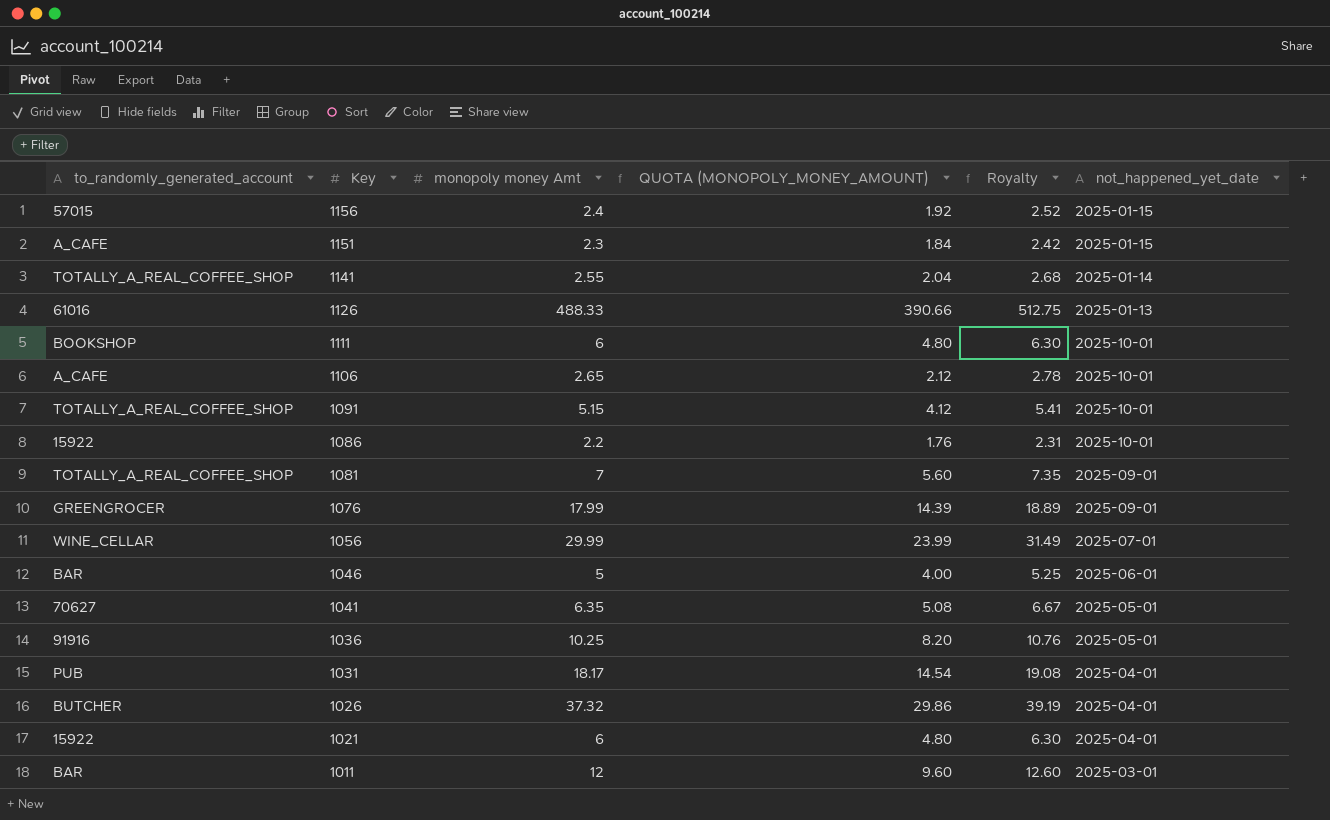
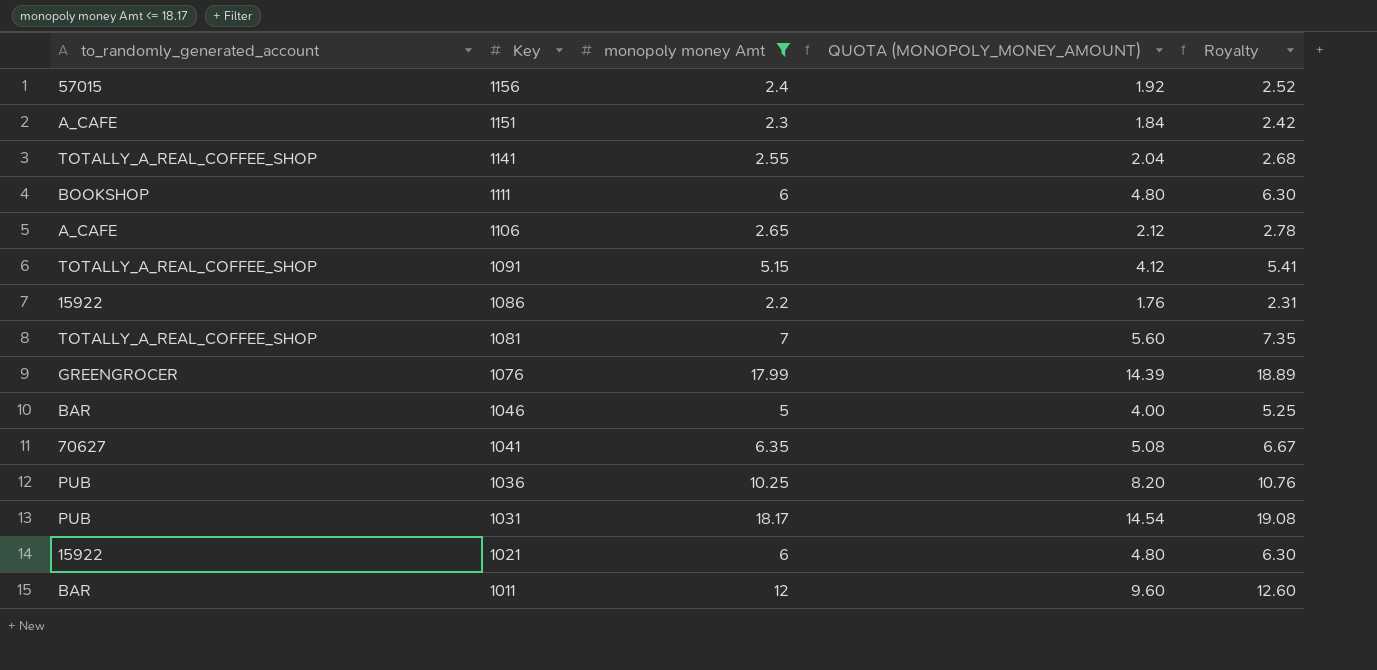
filter: none -> monopoly money Amt <= 18.17
column not_happened_yet_date | position: 6 -> none
1036 | to_randomly_generated_account: 91916 -> PUB

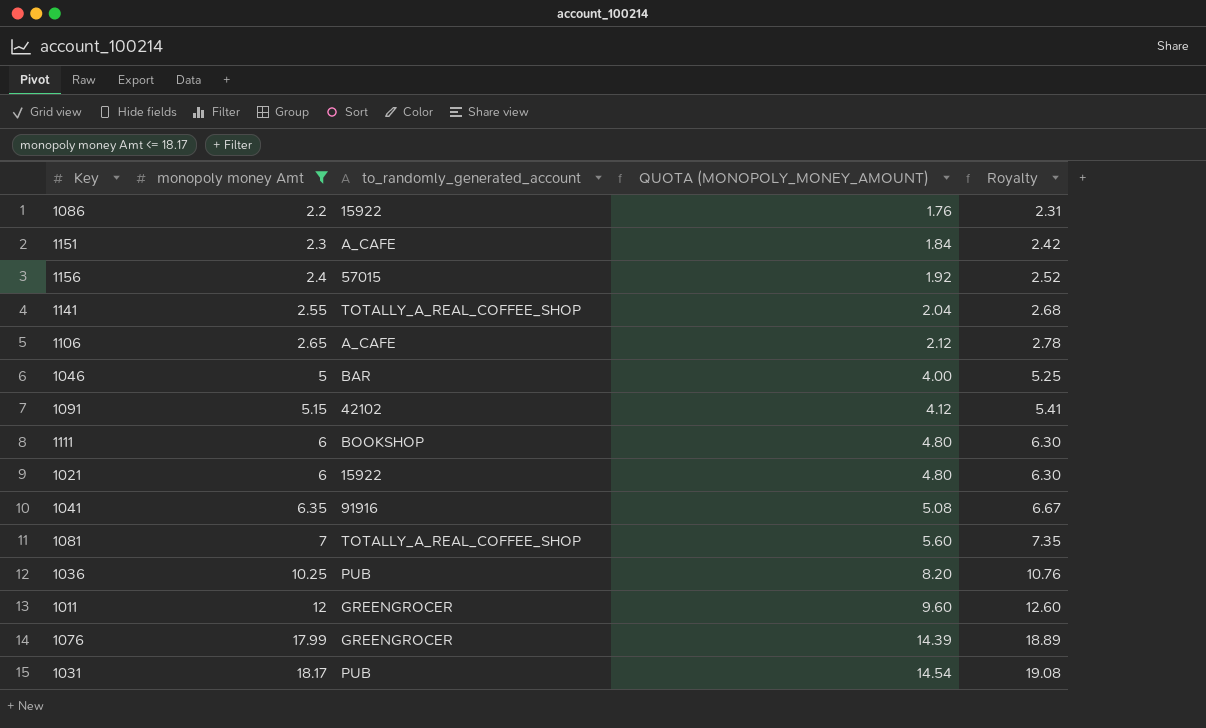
row order: Key descending -> monopoly money Amt ascending
column to_randomly_generated_account | position: 1 -> 3
1091 | to_randomly_generated_account: TOTALLY_A_REAL_COFFEE_SHOP -> 42102
1041 | to_randomly_generated_account: 70627 -> 91916
1011 | to_randomly_generated_account: BAR -> GREENGROCER

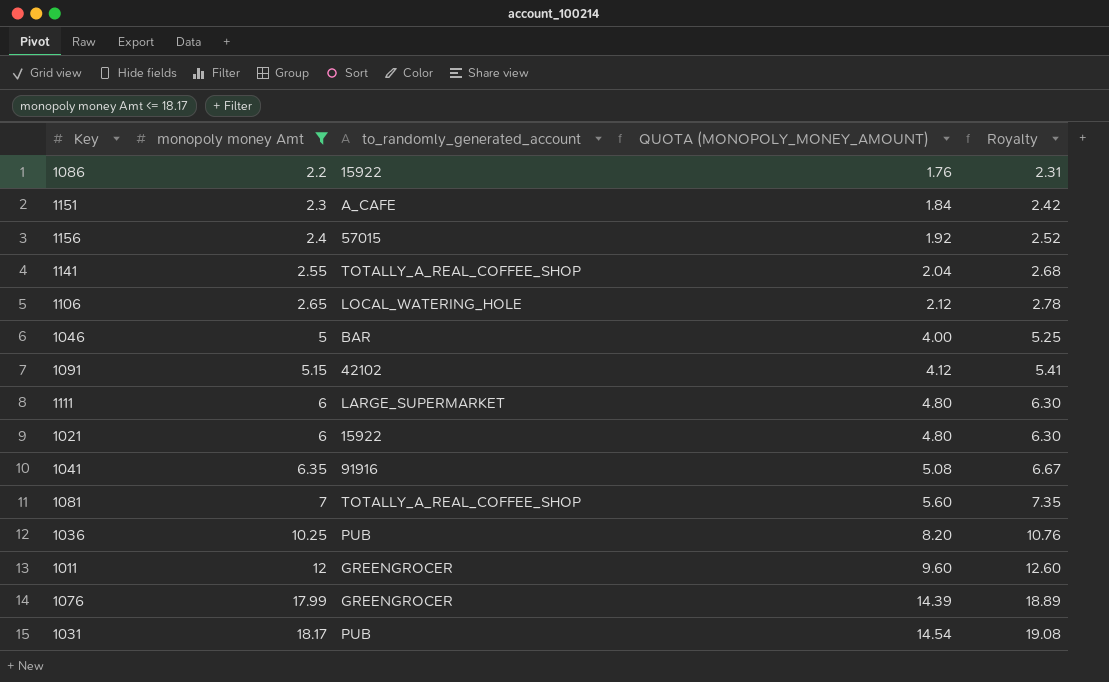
1106 | to_randomly_generated_account: A_CAFE -> LOCAL_WATERING_HOLE
1111 | to_randomly_generated_account: BOOKSHOP -> LARGE_SUPERMARKET

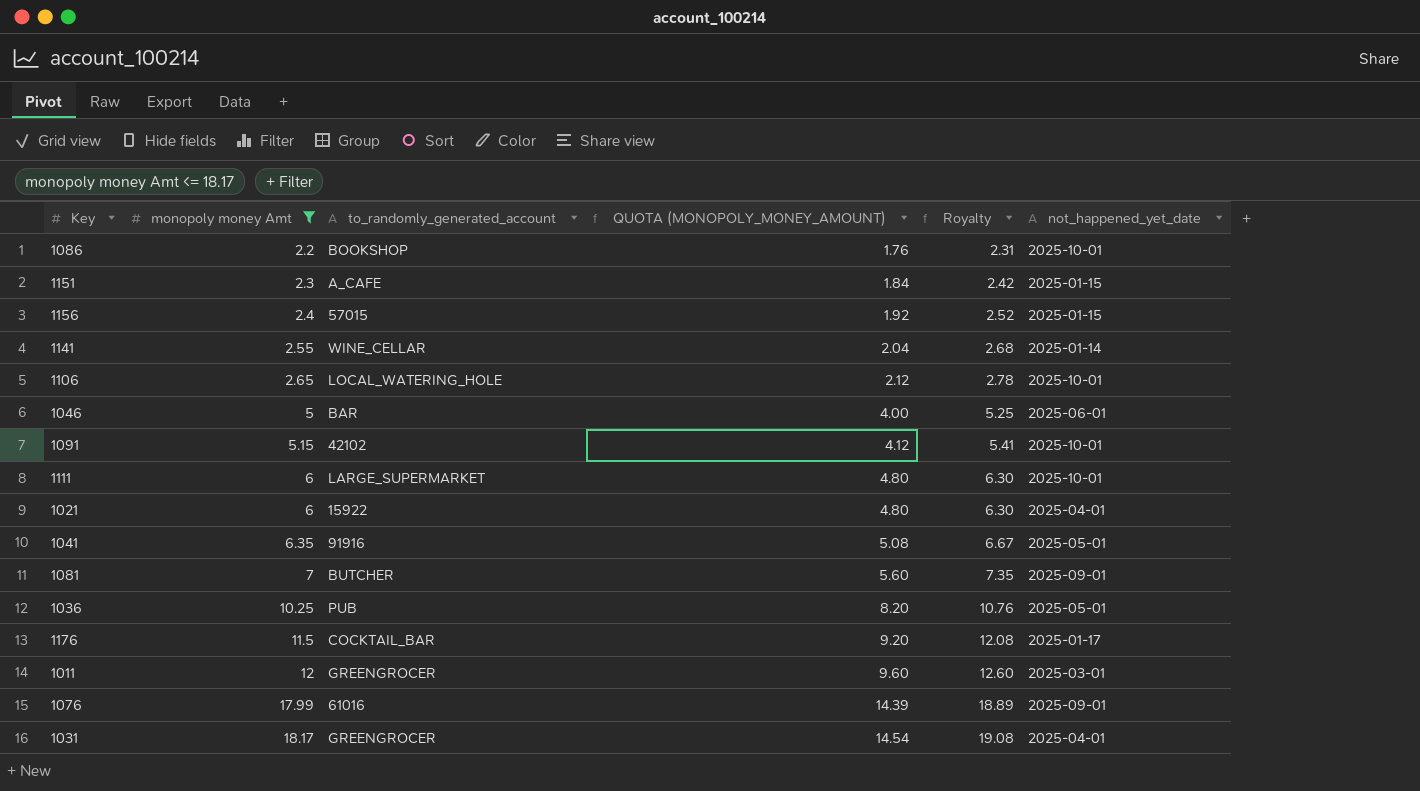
column not_happened_yet_date | position: none -> 6
1086 | to_randomly_generated_account: 15922 -> BOOKSHOP
1141 | to_randomly_generated_account: TOTALLY_A_REAL_COFFEE_SHOP -> WINE_CELLAR
1081 | to_randomly_generated_account: TOTALLY_A_REAL_COFFEE_SHOP -> BUTCHER
row 1176: none -> 11.5 | COCKTAIL_BAR | 9.20 | 12.08 | 2025-01-17
1076 | to_randomly_generated_account: GREENGROCER -> 61016
1031 | to_randomly_generated_account: PUB -> GREENGROCER

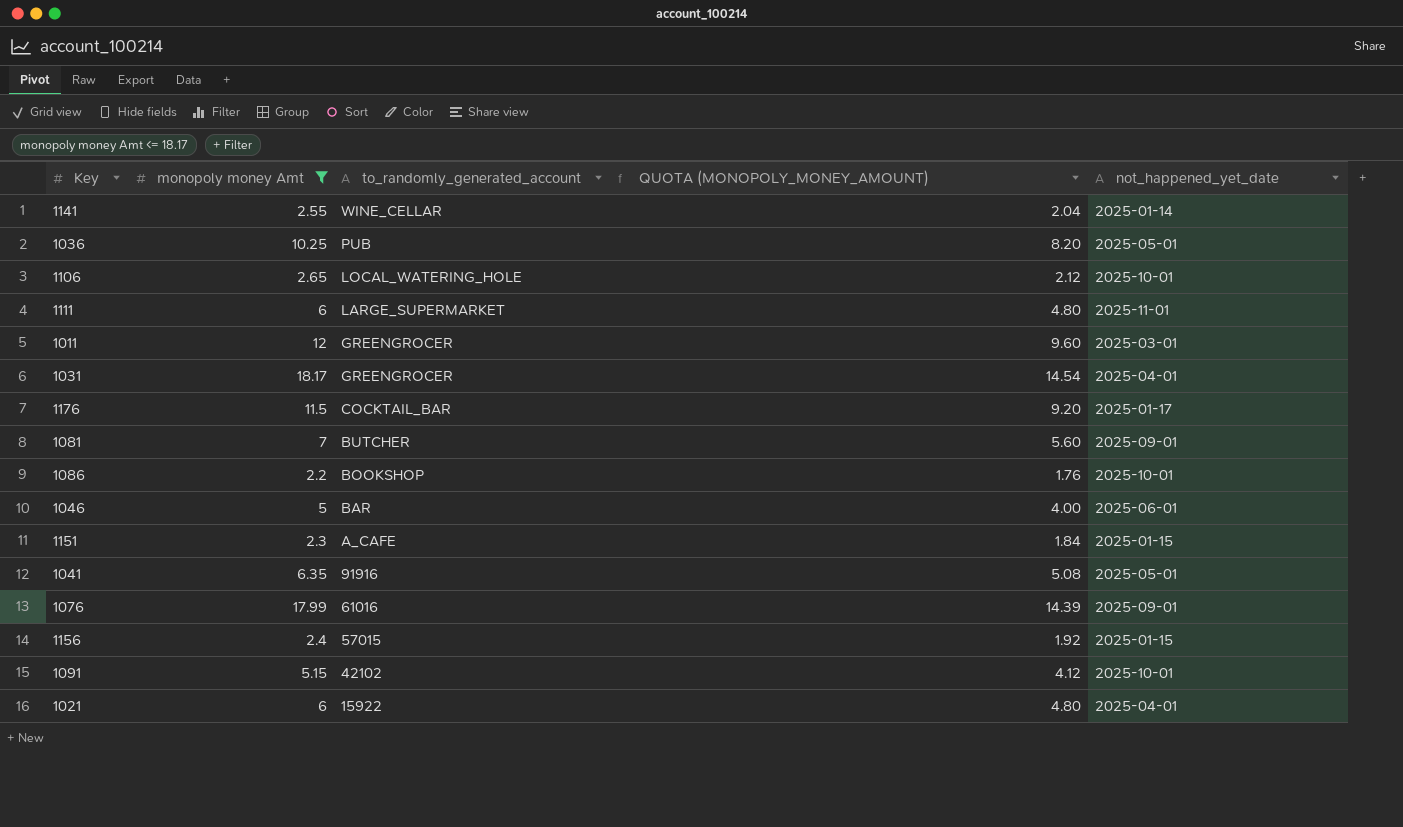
row order: monopoly money Amt ascending -> to_randomly_generated_account descending
column Royalty | formula: [monopoly money Amt] * 1.05 -> none
1111 | not_happened_yet_date: 2025-10-01 -> 2025-11-01

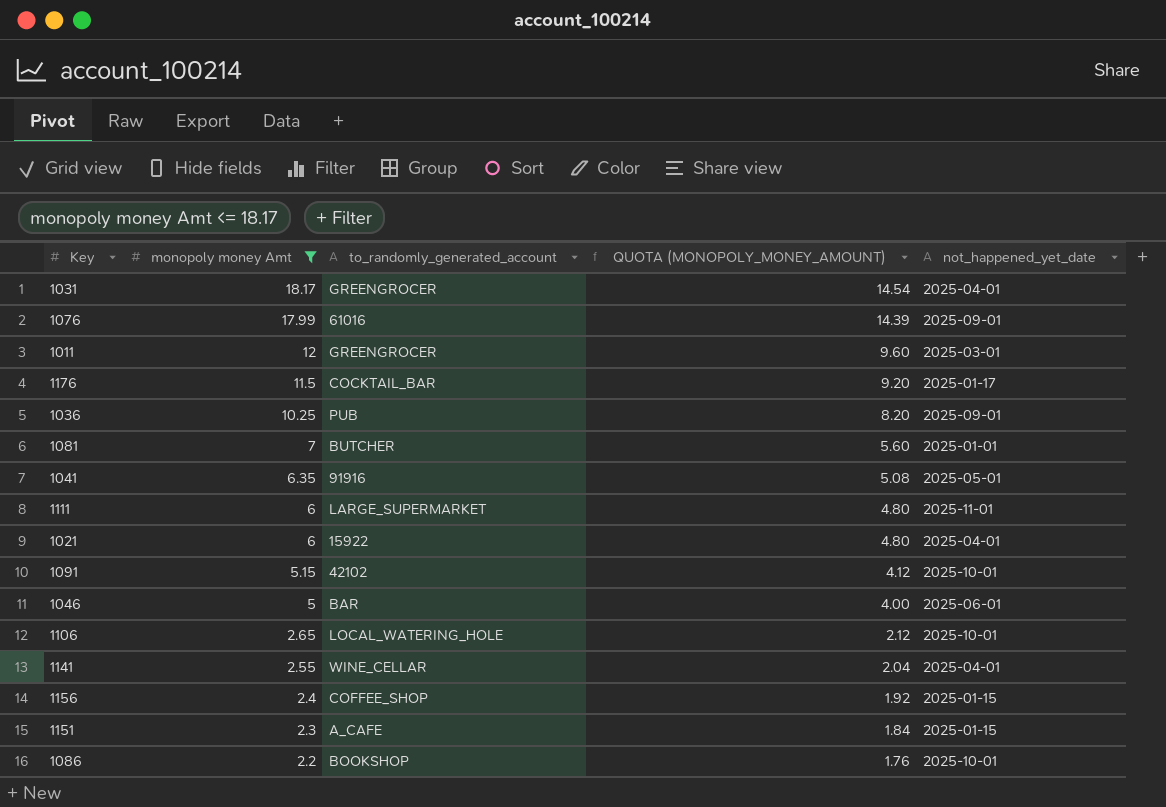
row order: to_randomly_generated_account descending -> monopoly money Amt descending
1036 | not_happened_yet_date: 2025-05-01 -> 2025-09-01
1081 | not_happened_yet_date: 2025-09-01 -> 2025-01-01
1141 | not_happened_yet_date: 2025-01-14 -> 2025-04-01
1156 | to_randomly_generated_account: 57015 -> COFFEE_SHOP

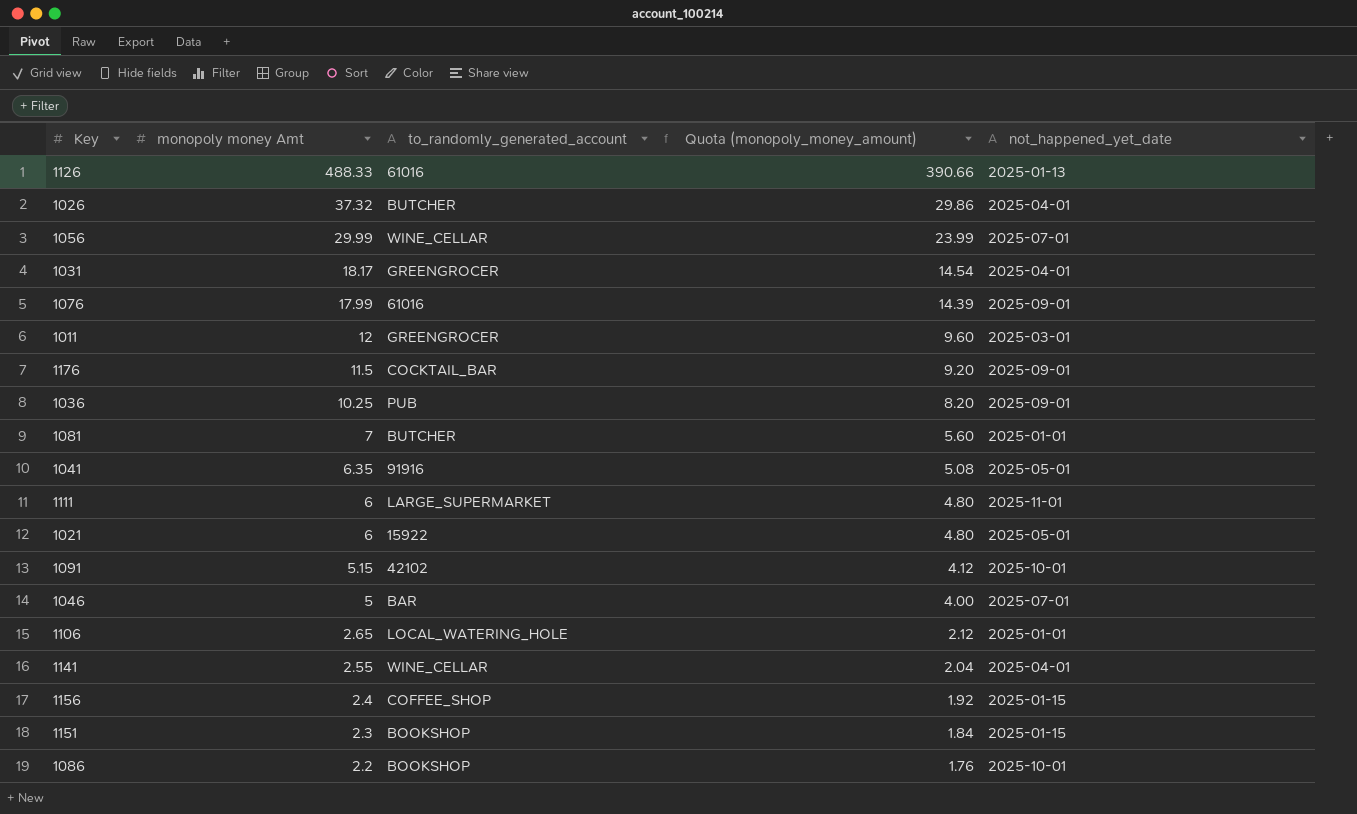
filter: monopoly money Amt <= 18.17 -> none
column name: QUOTA (MONOPOLY_MONEY_AMOUNT) -> Quota (monopoly_money_amount)
1176 | not_happened_yet_date: 2025-01-17 -> 2025-09-01
1021 | not_happened_yet_date: 2025-04-01 -> 2025-05-01
1046 | not_happened_yet_date: 2025-06-01 -> 2025-07-01
1106 | not_happened_yet_date: 2025-10-01 -> 2025-01-01
1151 | to_randomly_generated_account: A_CAFE -> BOOKSHOP

